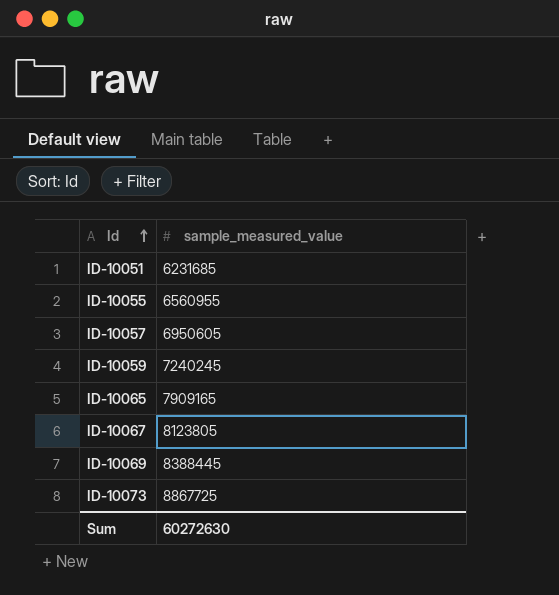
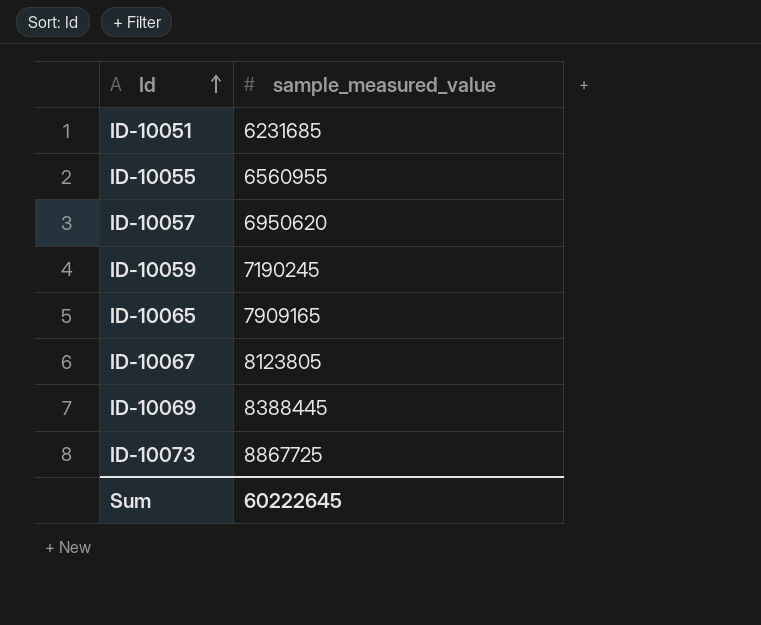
ID-10057 | sample_measured_value: 6950605 -> 6950620
ID-10059 | sample_measured_value: 7240245 -> 7190245
Sum | sample_measured_value: 60272630 -> 60222645

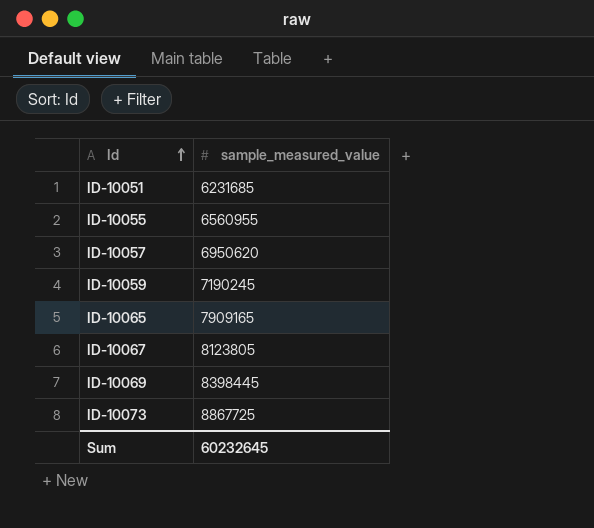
ID-10069 | sample_measured_value: 8388445 -> 8398445
Sum | sample_measured_value: 60222645 -> 60232645

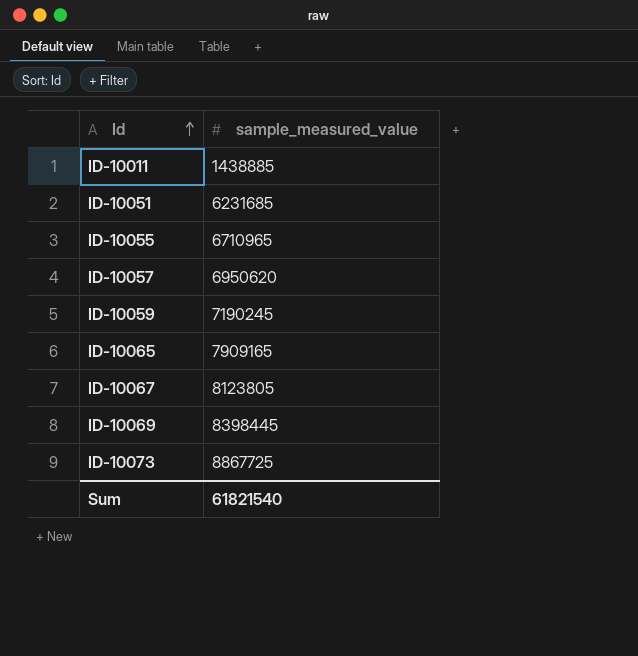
row ID-10011: none -> 1438885
ID-10055 | sample_measured_value: 6560955 -> 6710965
Sum | sample_measured_value: 60232645 -> 61821540

